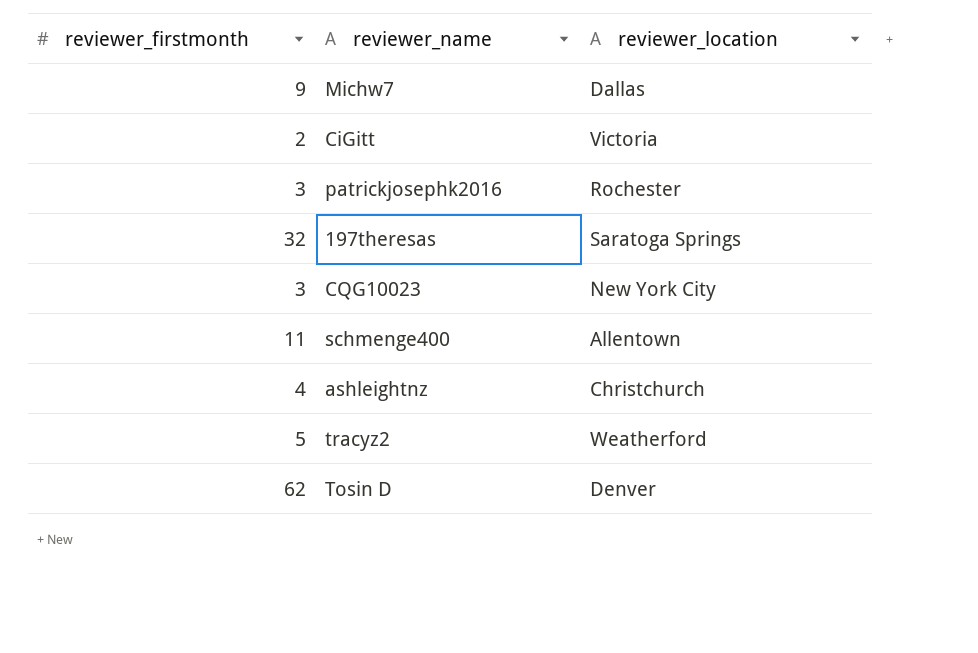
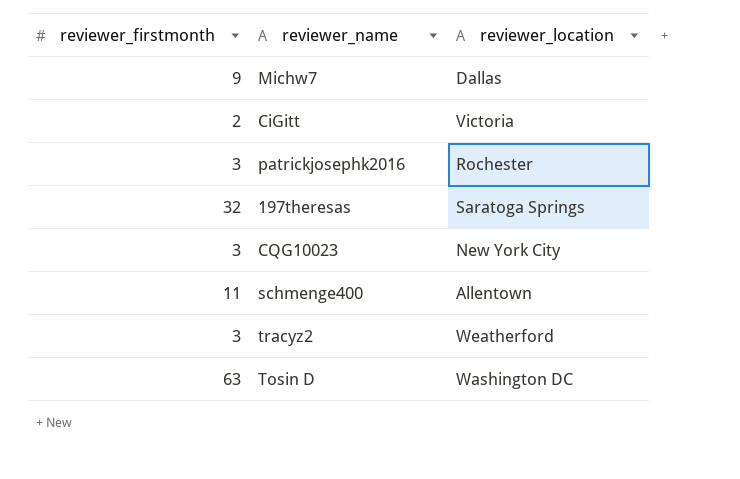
row ashleightnz: 4 | Christchurch -> none
tracyz2 | reviewer_firstmonth: 5 -> 3
Tosin D | reviewer_firstmonth: 62 -> 63
Tosin D | reviewer_location: Denver -> Washington DC

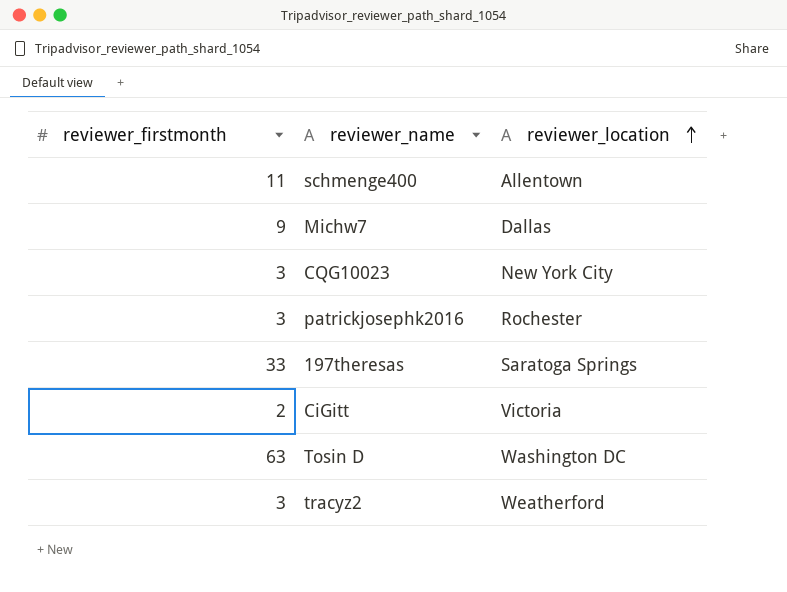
row order: none -> reviewer_location ascending
197theresas | reviewer_firstmonth: 32 -> 33

